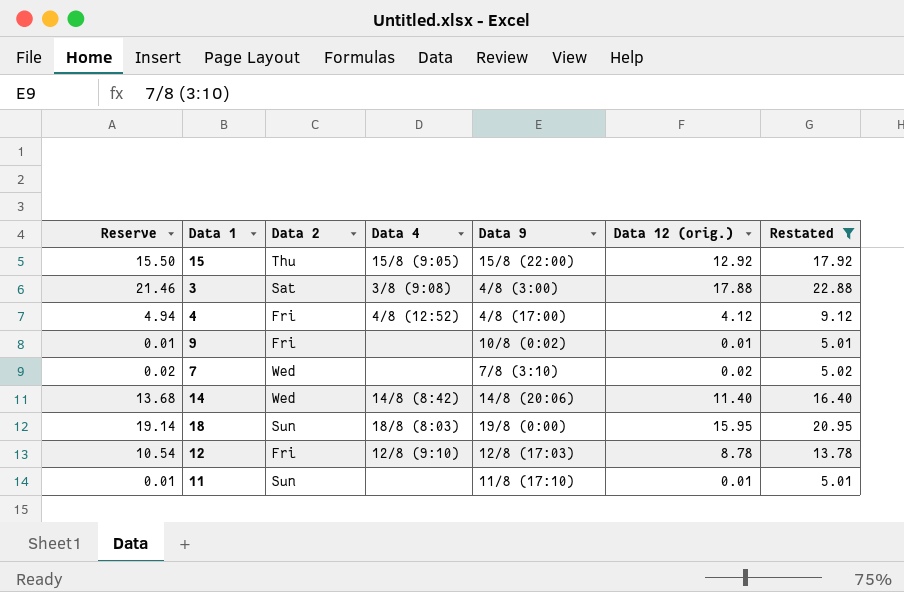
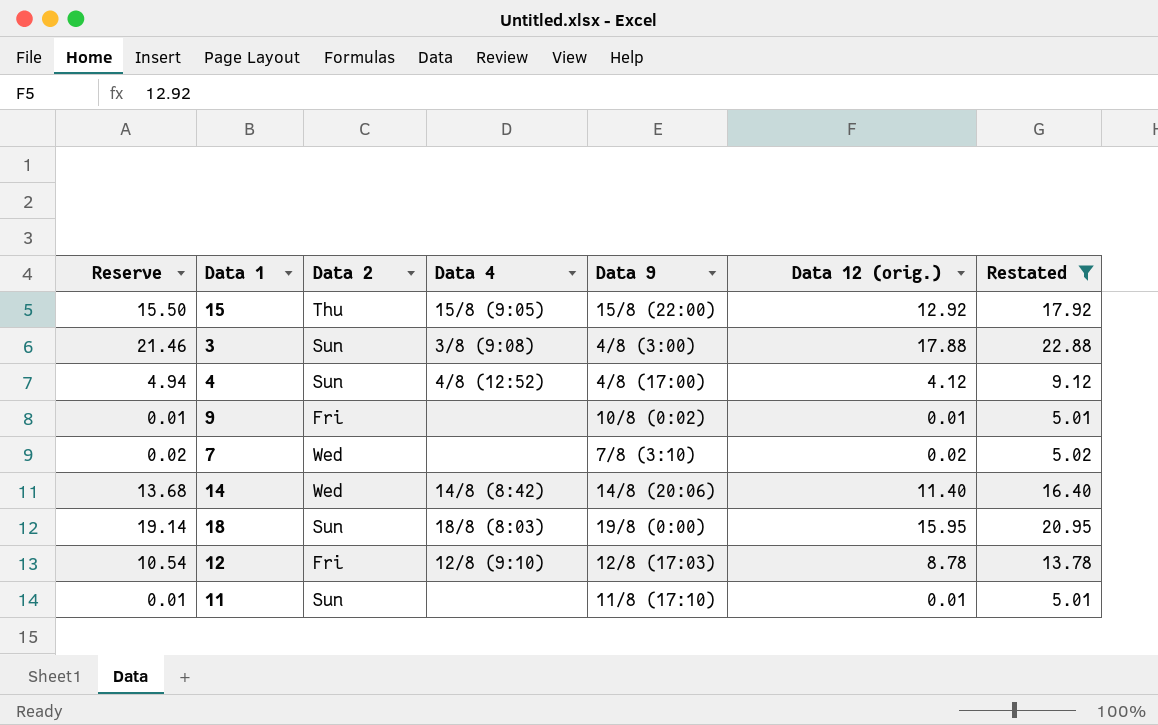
3 | Data 2: Sat -> Sun
4 | Data 2: Fri -> Sun

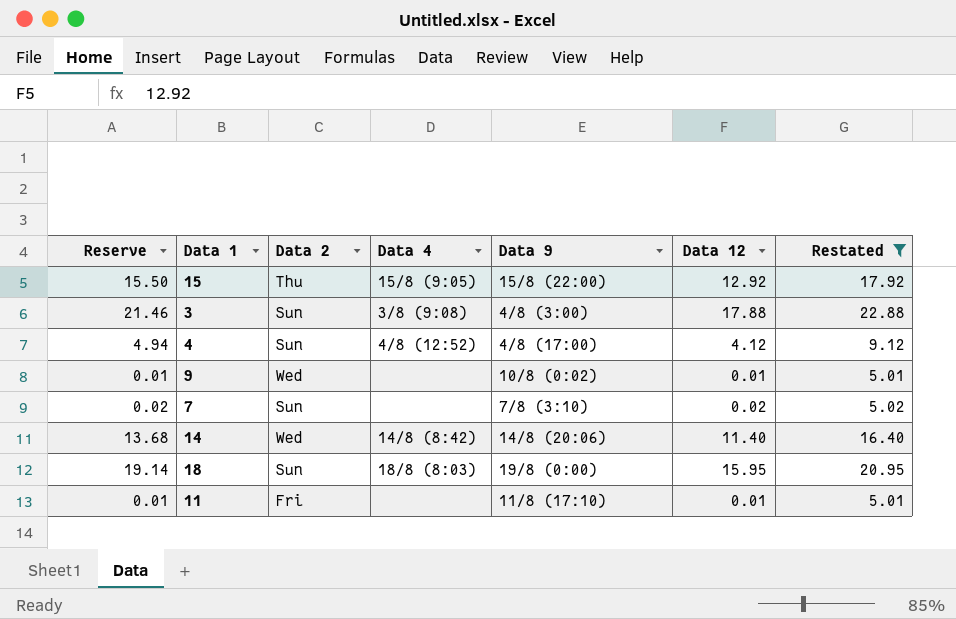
column name: Data 12 (orig.) -> Data 12
row 12: 10.54 | Fri | 12/8 (9:10) | 12/8 (17:03) | 8.78 | 13.78 -> none
9 | Data 2: Fri -> Wed
7 | Data 2: Wed -> Sun
11 | Data 2: Sun -> Fri

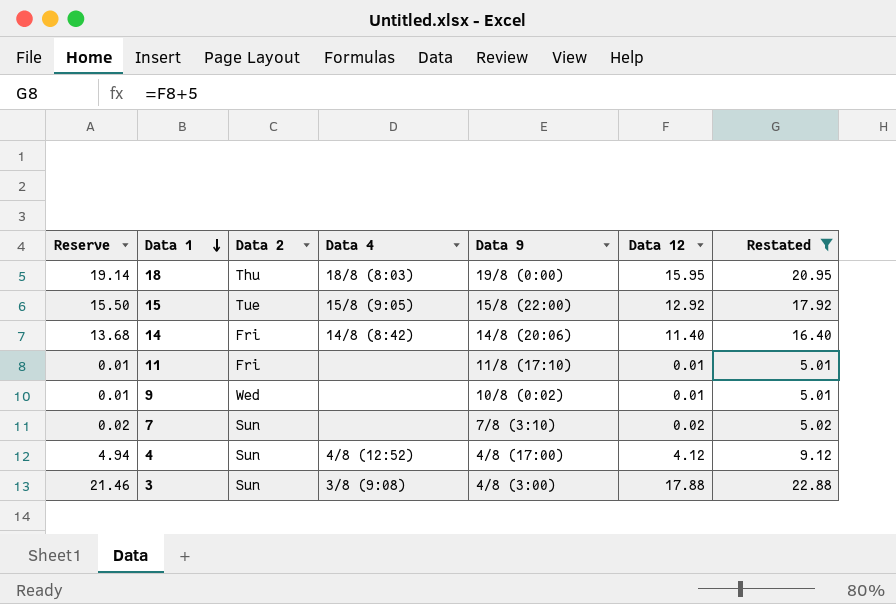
row order: none -> Data 1 descending
18 | Data 2: Sun -> Thu
15 | Data 2: Thu -> Tue
14 | Data 2: Wed -> Fri

